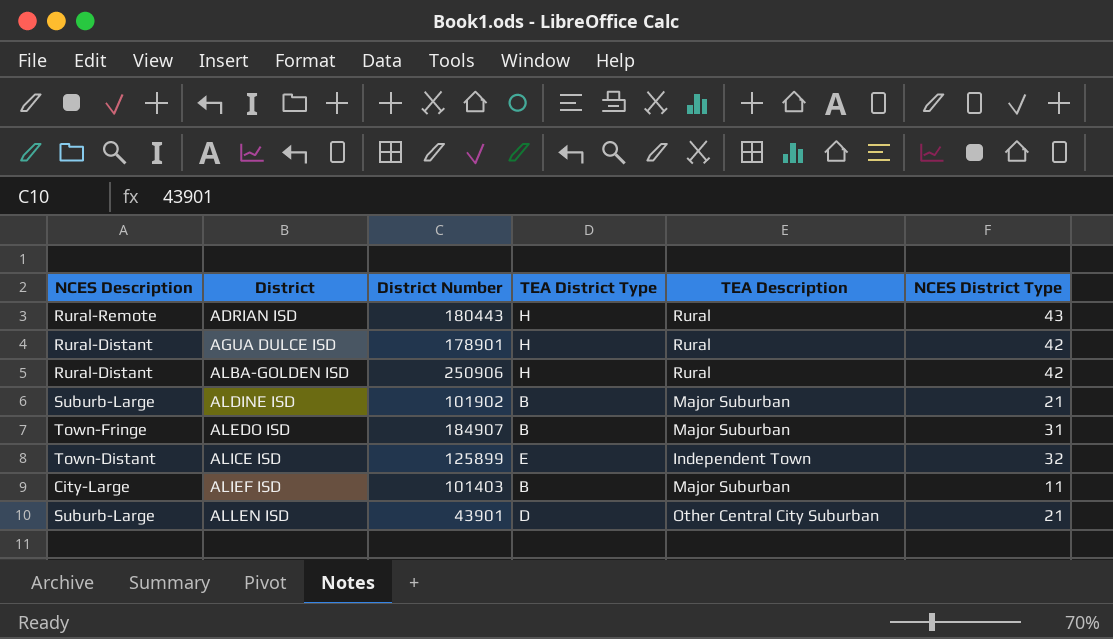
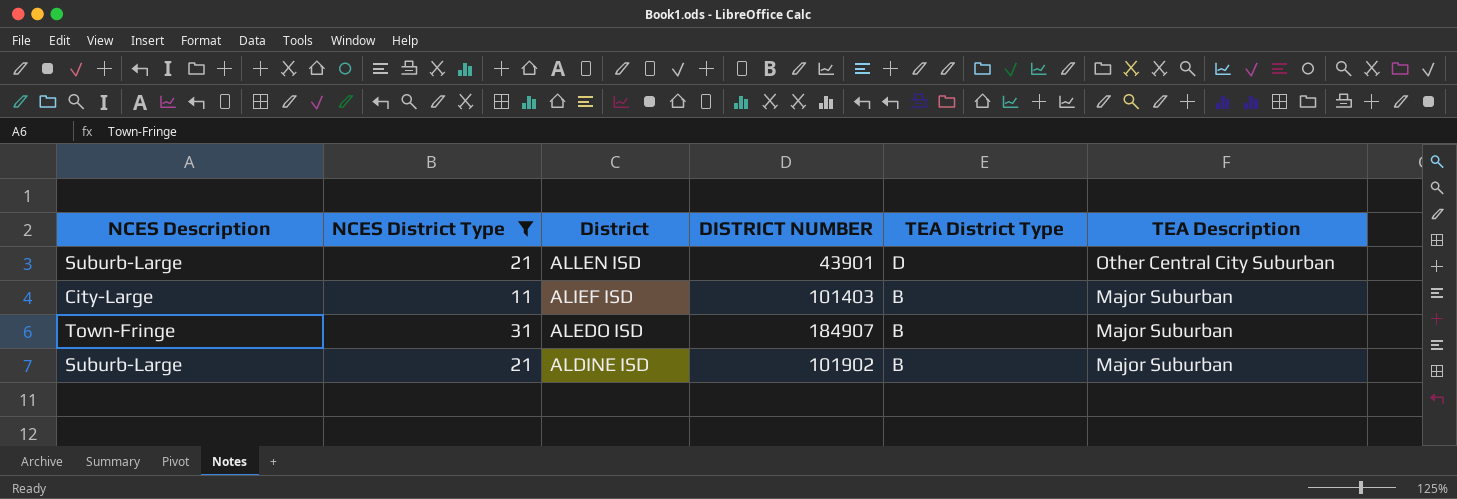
filter: none -> NCES District Type <= 31
row order: District ascending -> District descending
column NCES District Type | position: 6 -> 2
column name: District Number -> DISTRICT NUMBER

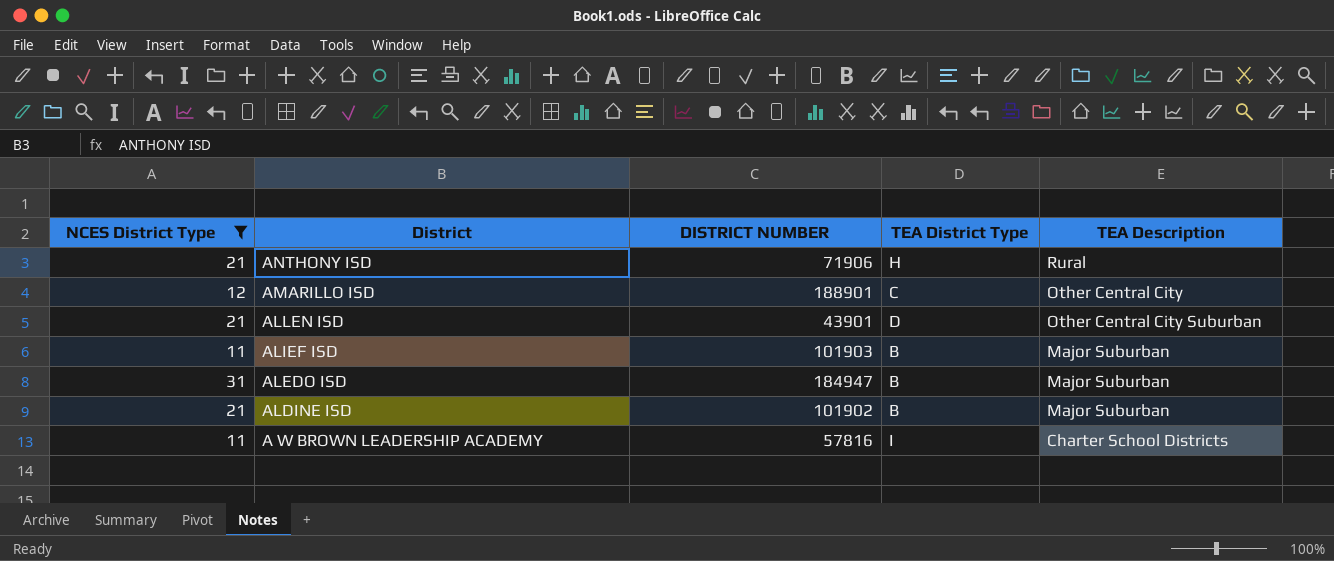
column NCES Description | position: 1 -> none
row ANTHONY ISD: none -> 21 | 71906 | H | Rural
row AMARILLO ISD: none -> 12 | 188901 | C | Other Central City
ALIEF ISD | DISTRICT NUMBER: 101403 -> 101903
ALEDO ISD | DISTRICT NUMBER: 184907 -> 184947
row A W BROWN LEADERSHIP ACADEMY: none -> 11 | 57816 | I | Charter School Districts

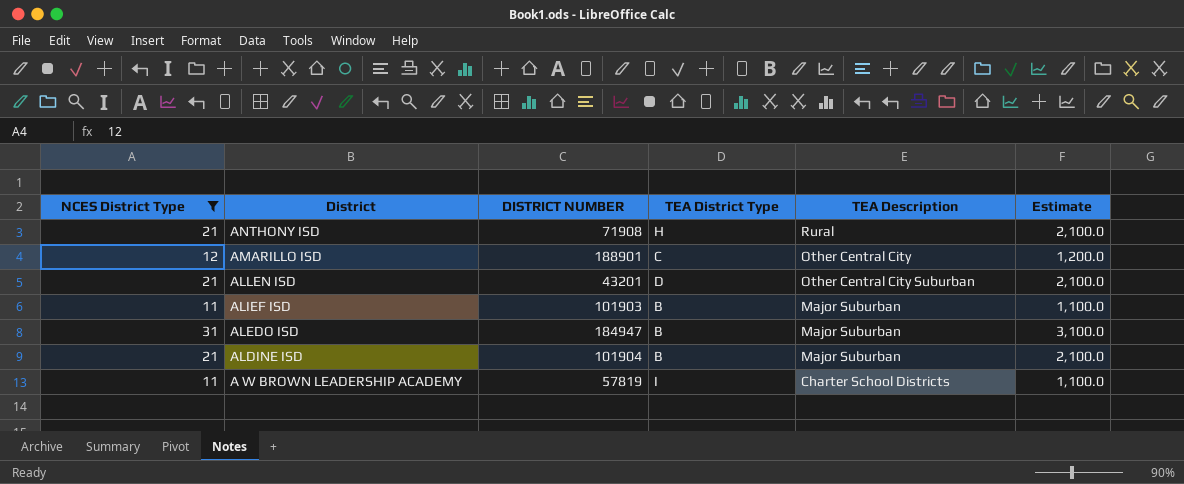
column Estimate | formula: none -> [NCES District Type] * 100
ANTHONY ISD | DISTRICT NUMBER: 71906 -> 71908
ALLEN ISD | DISTRICT NUMBER: 43901 -> 43201
ALDINE ISD | DISTRICT NUMBER: 101902 -> 101904
A W BROWN LEADERSHIP ACADEMY | DISTRICT NUMBER: 57816 -> 57819

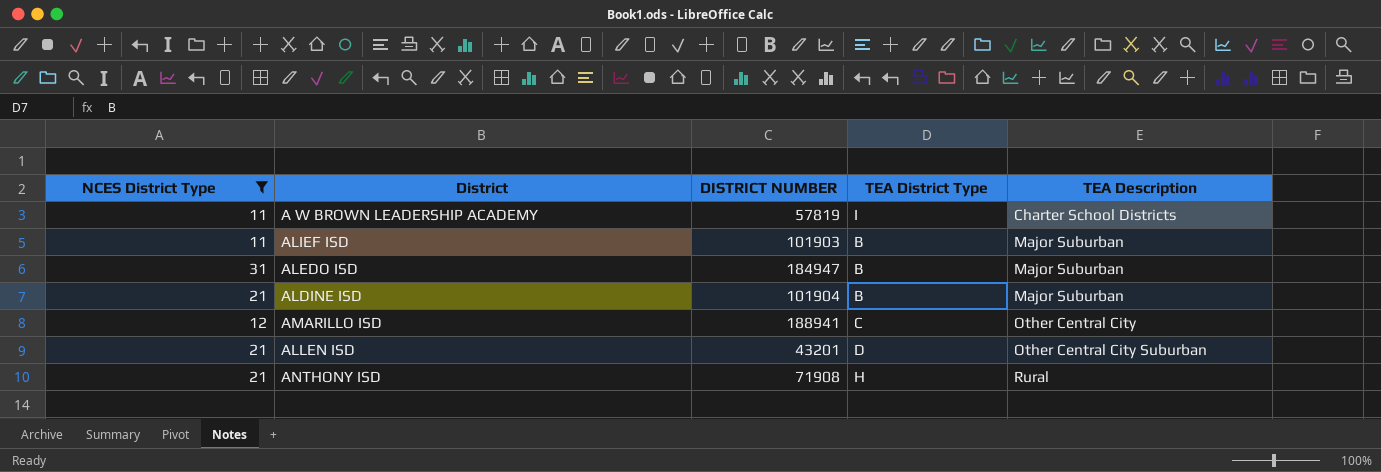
row order: District descending -> TEA Description ascending
column Estimate | formula: [NCES District Type] * 100 -> none
AMARILLO ISD | DISTRICT NUMBER: 188901 -> 188941

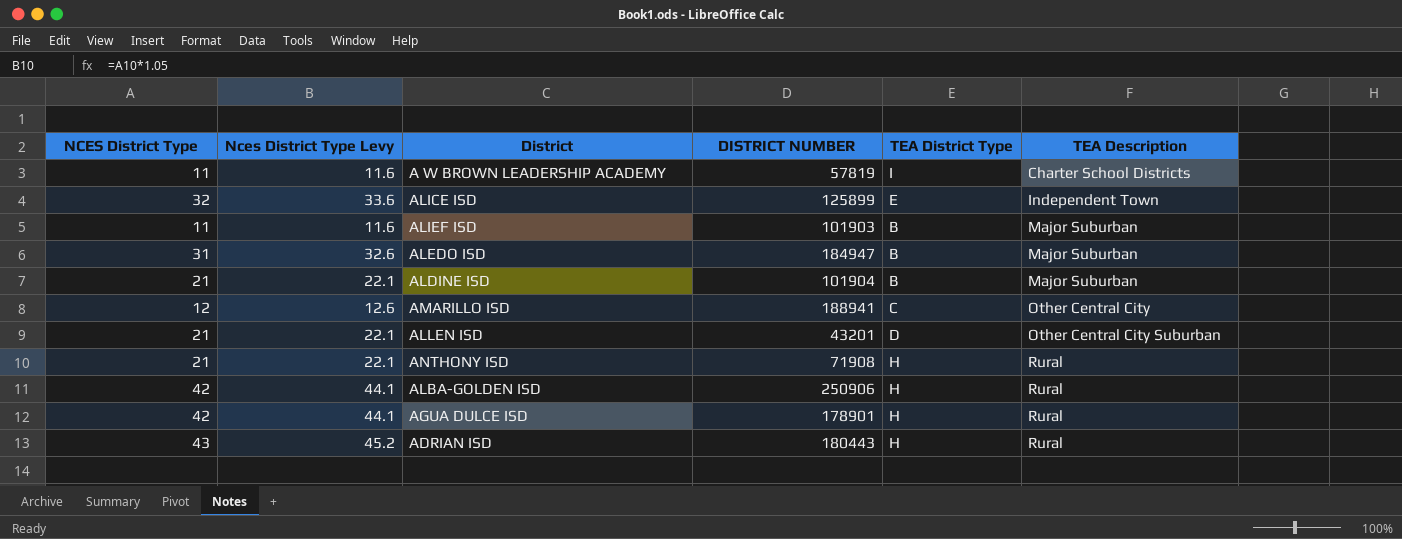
filter: NCES District Type <= 31 -> none
column Nces District Type Levy | formula: none -> [NCES District Type] * 1.05

